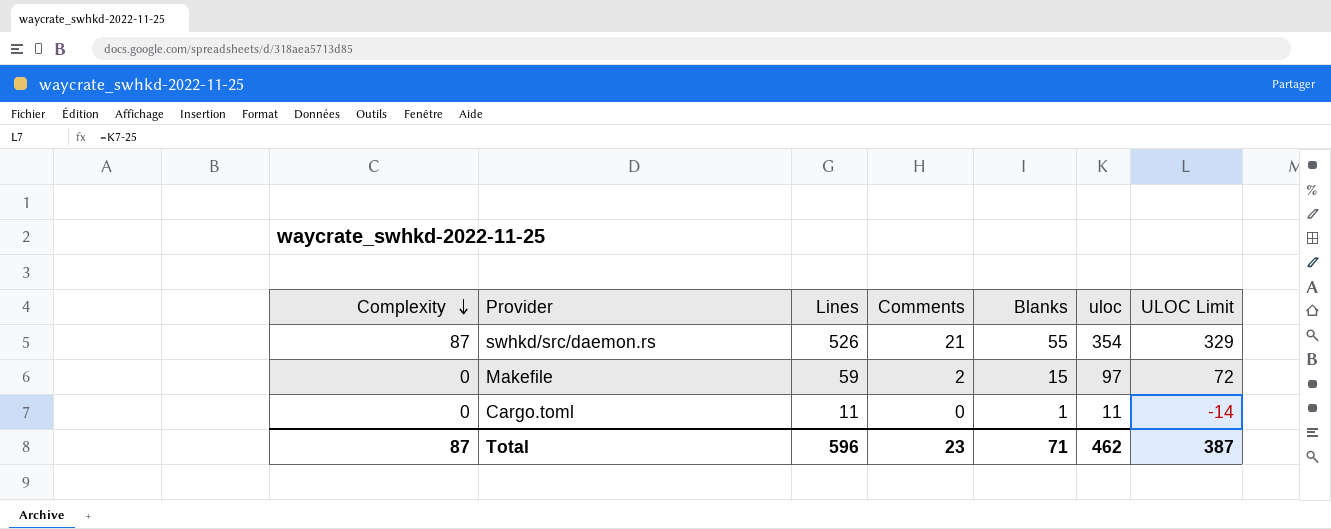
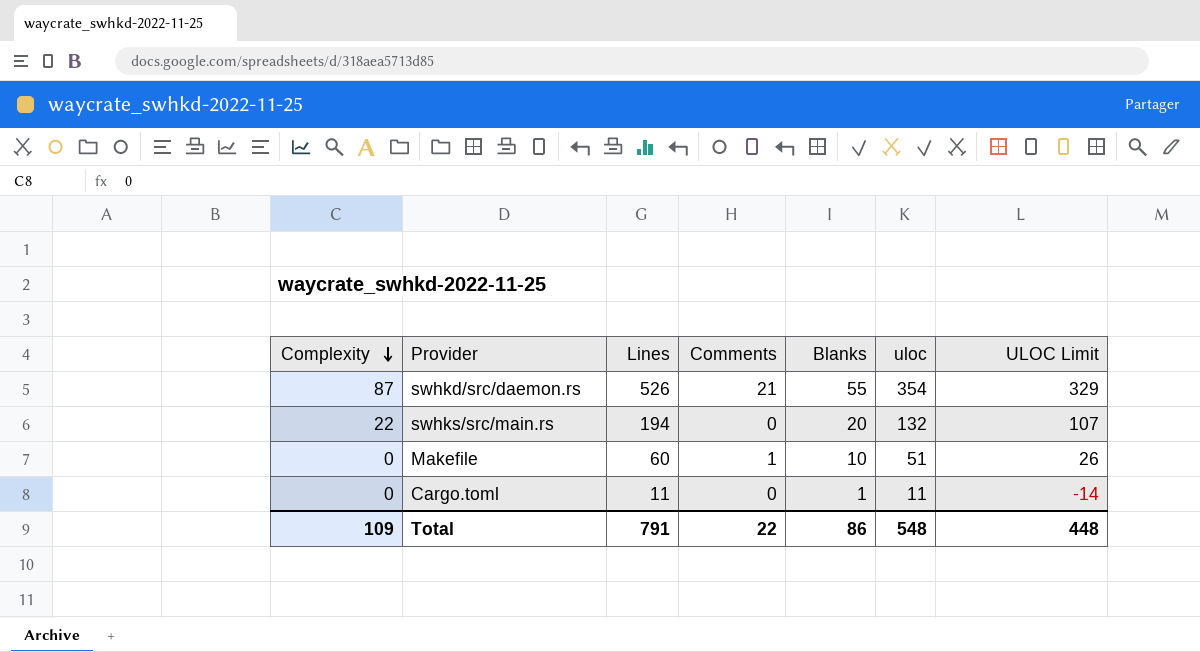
row swhks/src/main.rs: none -> 22 | 194 | 0 | 20 | 132 | 107
Makefile | Lines: 59 -> 60
Makefile | Comments: 2 -> 1
Makefile | Blanks: 15 -> 10
Makefile | uloc: 97 -> 51
Makefile | ULOC Limit: 72 -> 26
Total | Complexity: 87 -> 109
Total | Lines: 596 -> 791
Total | Comments: 23 -> 22
Total | Blanks: 71 -> 86
Total | uloc: 462 -> 548
Total | ULOC Limit: 387 -> 448

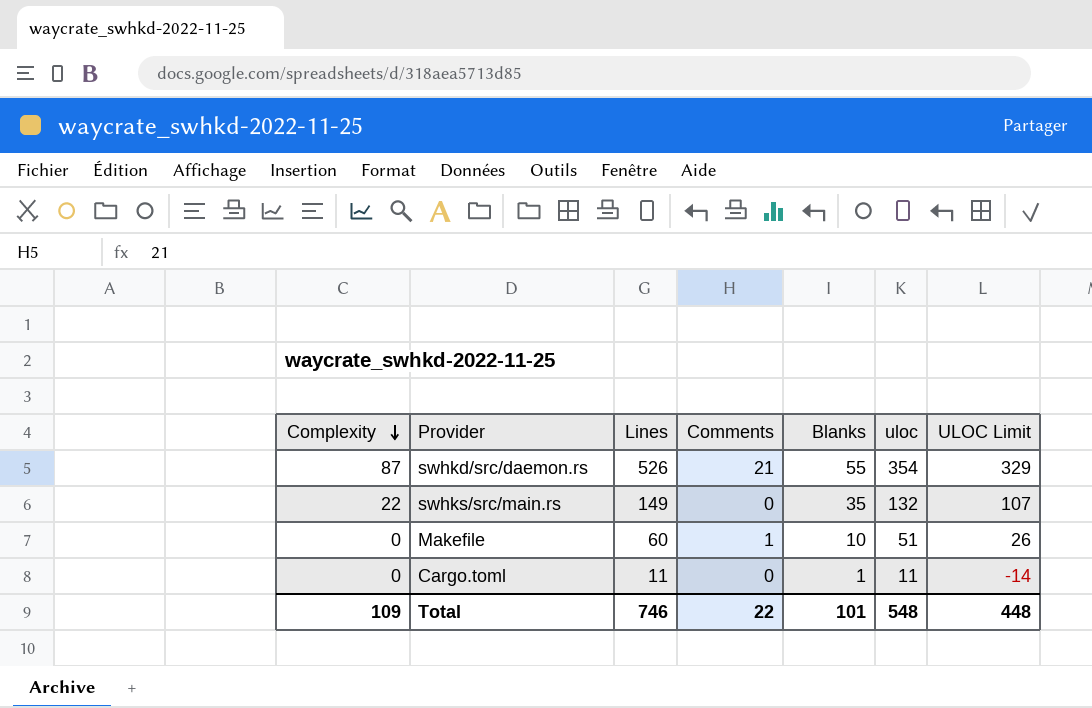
swhks/src/main.rs | Lines: 194 -> 149
swhks/src/main.rs | Blanks: 20 -> 35
Total | Lines: 791 -> 746
Total | Blanks: 86 -> 101

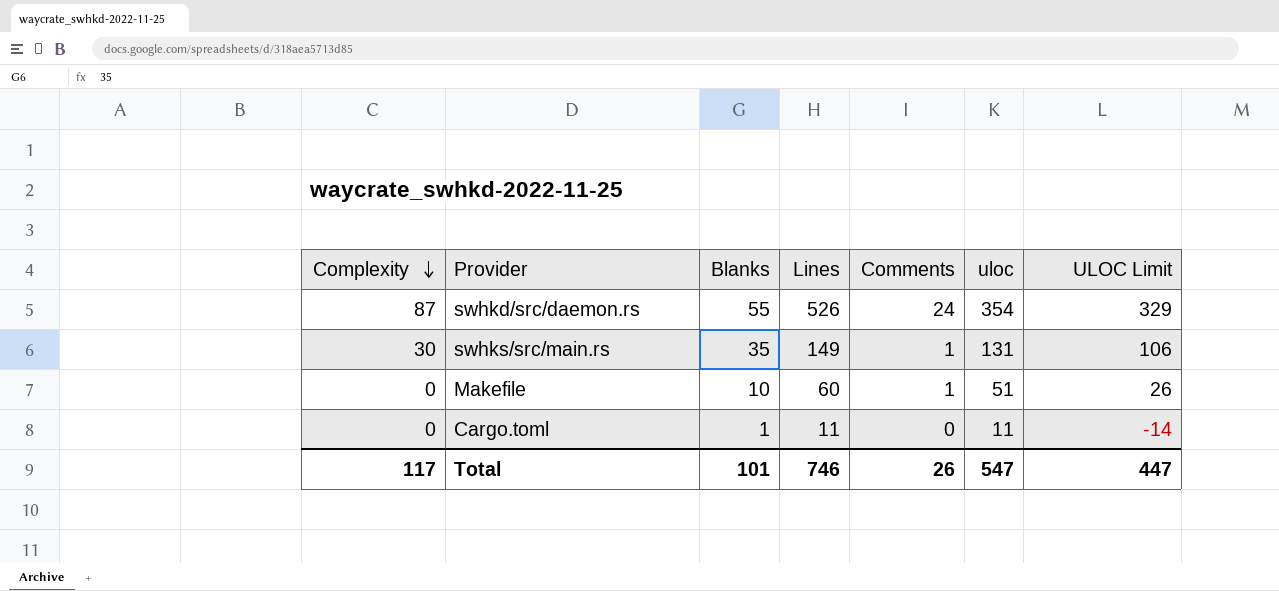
column Blanks | position: 5 -> 3
swhkd/src/daemon.rs | Comments: 21 -> 24
swhks/src/main.rs | Complexity: 22 -> 30
swhks/src/main.rs | Comments: 0 -> 1
swhks/src/main.rs | uloc: 132 -> 131
swhks/src/main.rs | ULOC Limit: 107 -> 106
Total | Complexity: 109 -> 117
Total | Comments: 22 -> 26
Total | uloc: 548 -> 547
Total | ULOC Limit: 448 -> 447

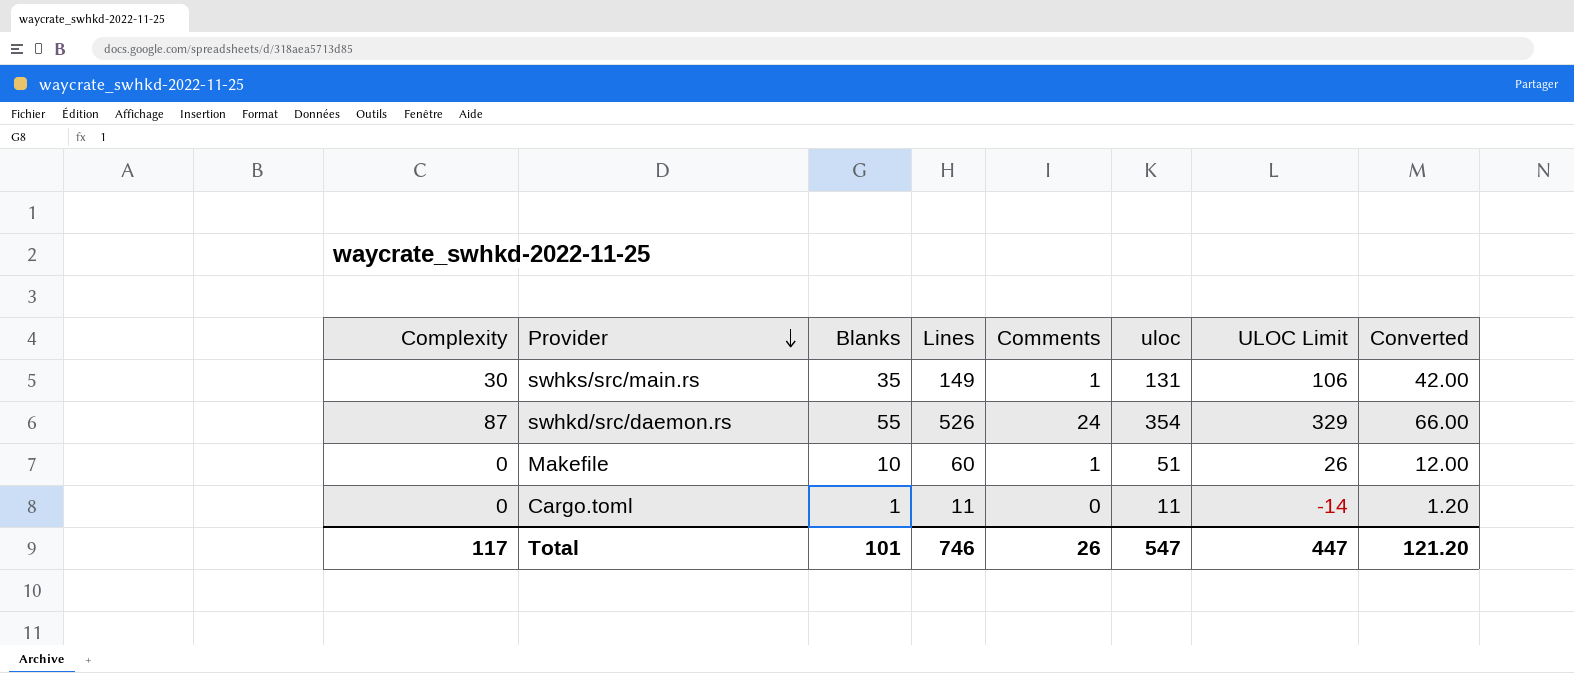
row order: Complexity descending -> Provider descending
column Converted | formula: none -> [Blanks] * 1.2

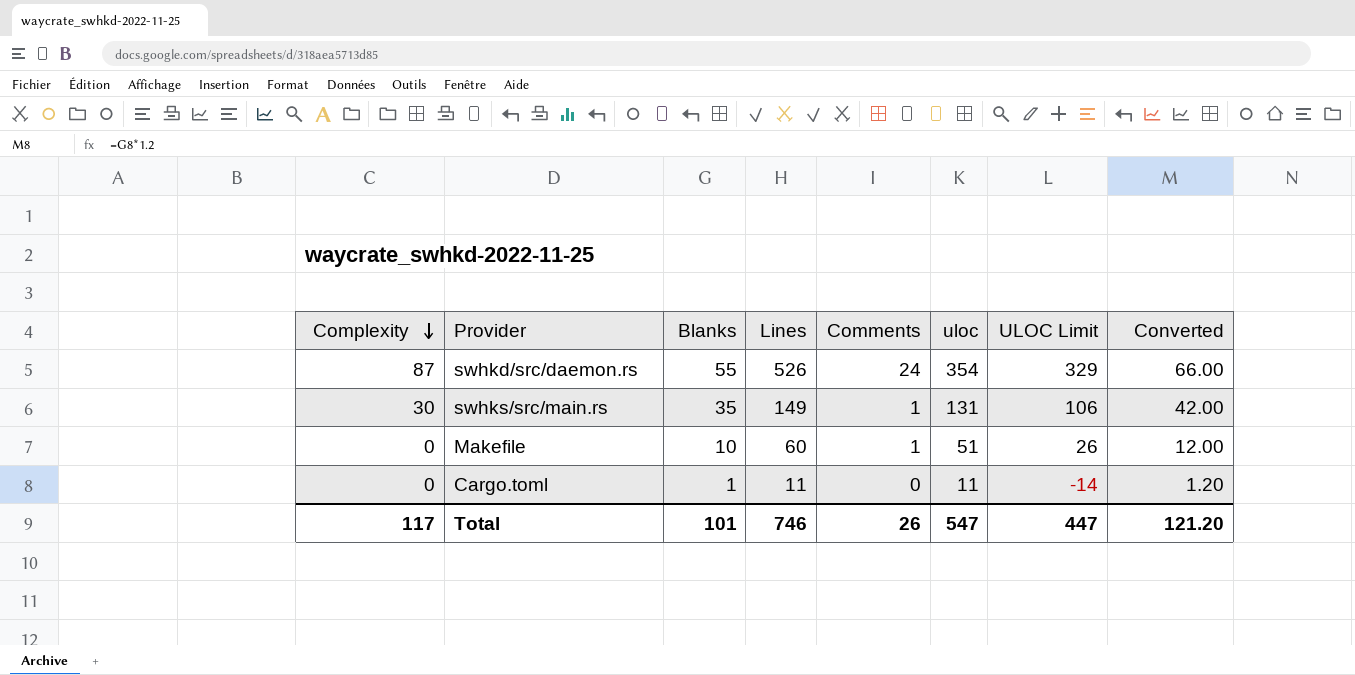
row order: Provider descending -> Complexity descending

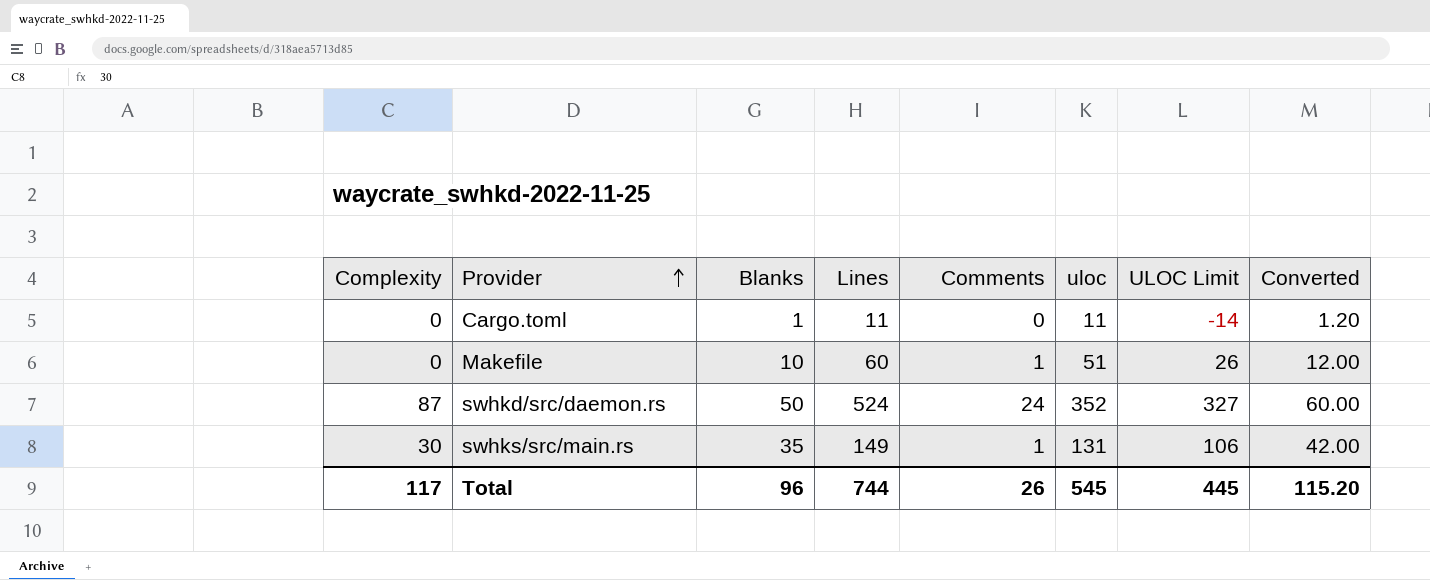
row order: Complexity descending -> Provider ascending
swhkd/src/daemon.rs | Blanks: 55 -> 50
swhkd/src/daemon.rs | Lines: 526 -> 524
swhkd/src/daemon.rs | uloc: 354 -> 352
swhkd/src/daemon.rs | ULOC Limit: 329 -> 327
swhkd/src/daemon.rs | Converted: 66.00 -> 60.00
Total | Blanks: 101 -> 96
Total | Lines: 746 -> 744
Total | uloc: 547 -> 545
Total | ULOC Limit: 447 -> 445
Total | Converted: 121.20 -> 115.20

